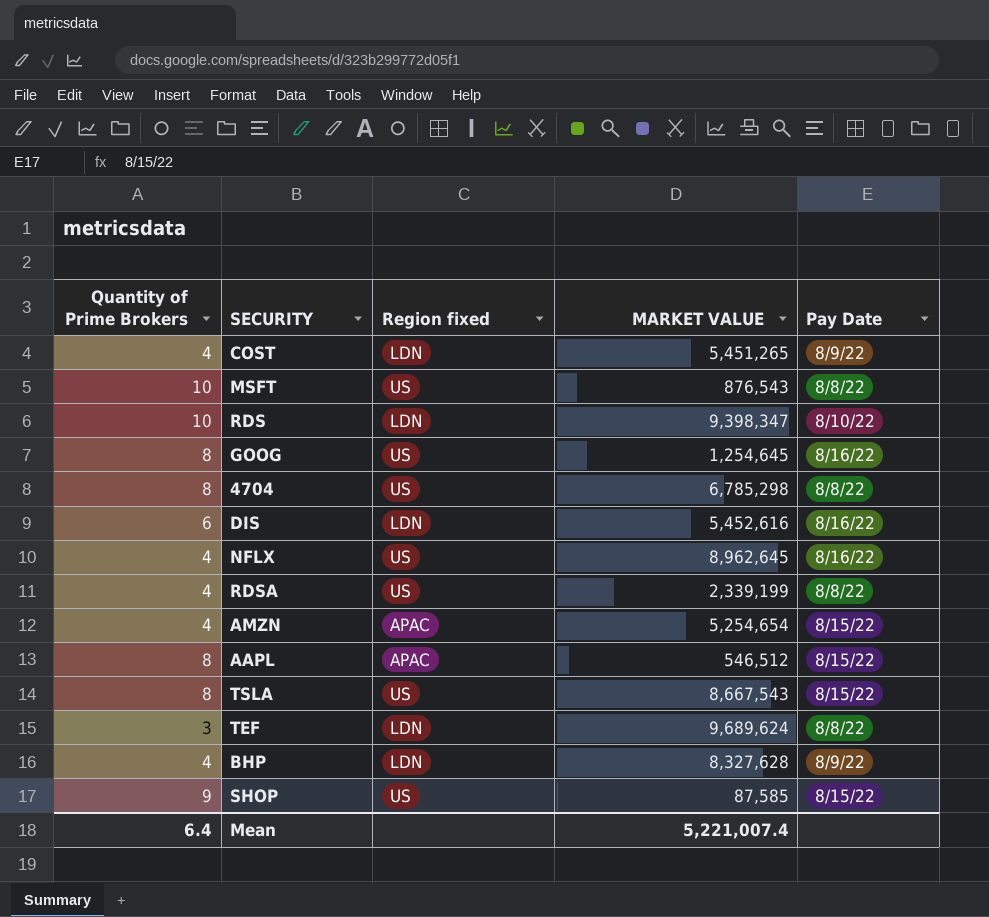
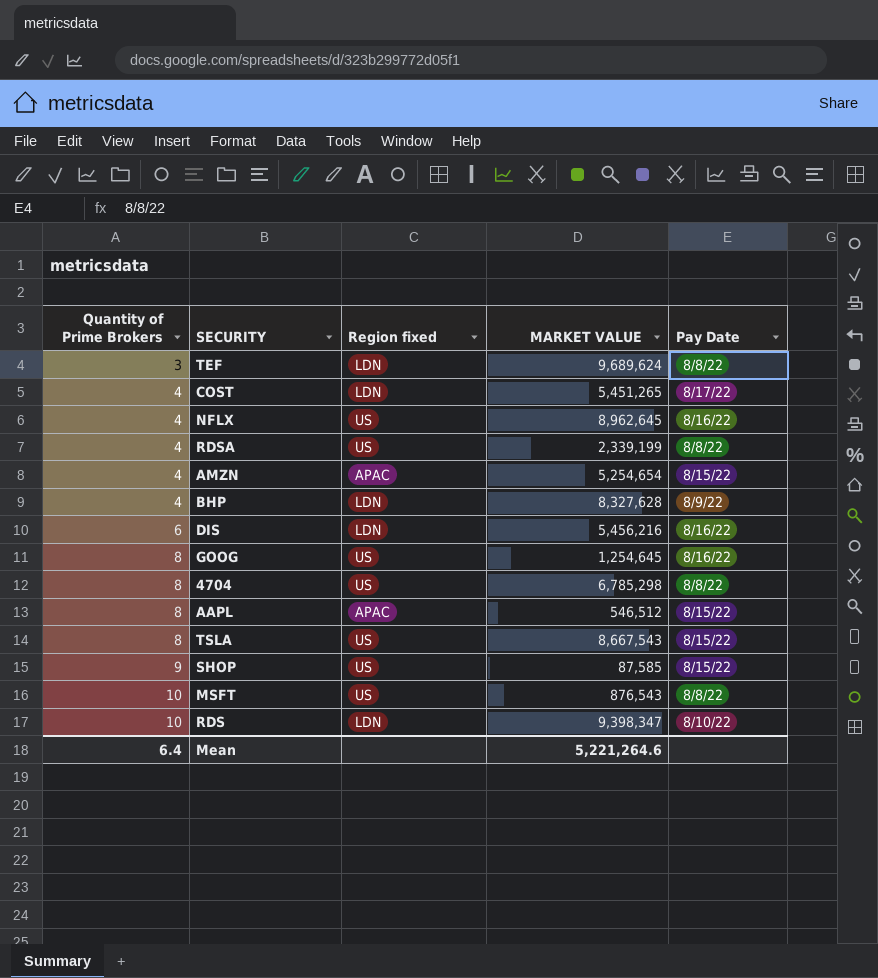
row order: none -> Quantity of Prime Brokers ascending
COST | Pay Date: 8/9/22 -> 8/17/22
DIS | MARKET VALUE: 5,452,616 -> 5,456,216
Mean | MARKET VALUE: 5,221,007.4 -> 5,221,264.6

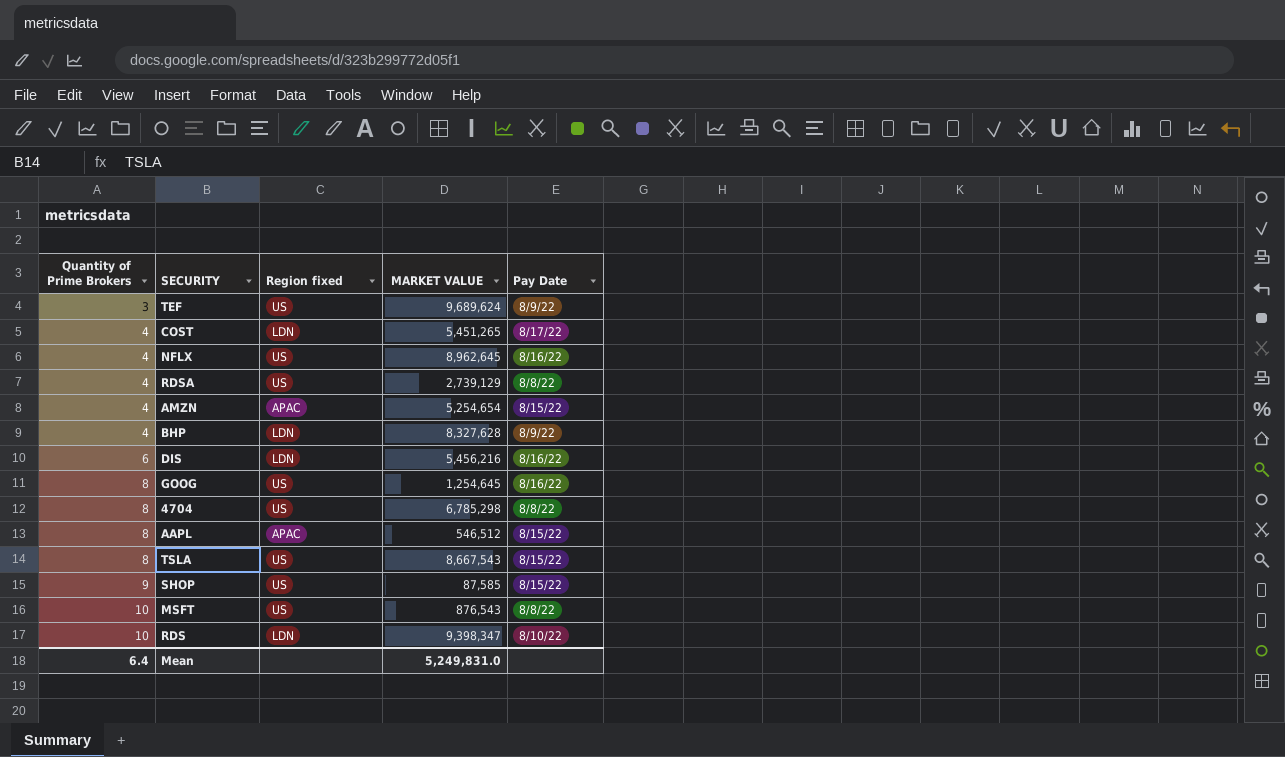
TEF | Region fixed: LDN -> US
TEF | Pay Date: 8/8/22 -> 8/9/22
RDSA | MARKET VALUE: 2,339,199 -> 2,739,129
Mean | MARKET VALUE: 5,221,264.6 -> 5,249,831.0

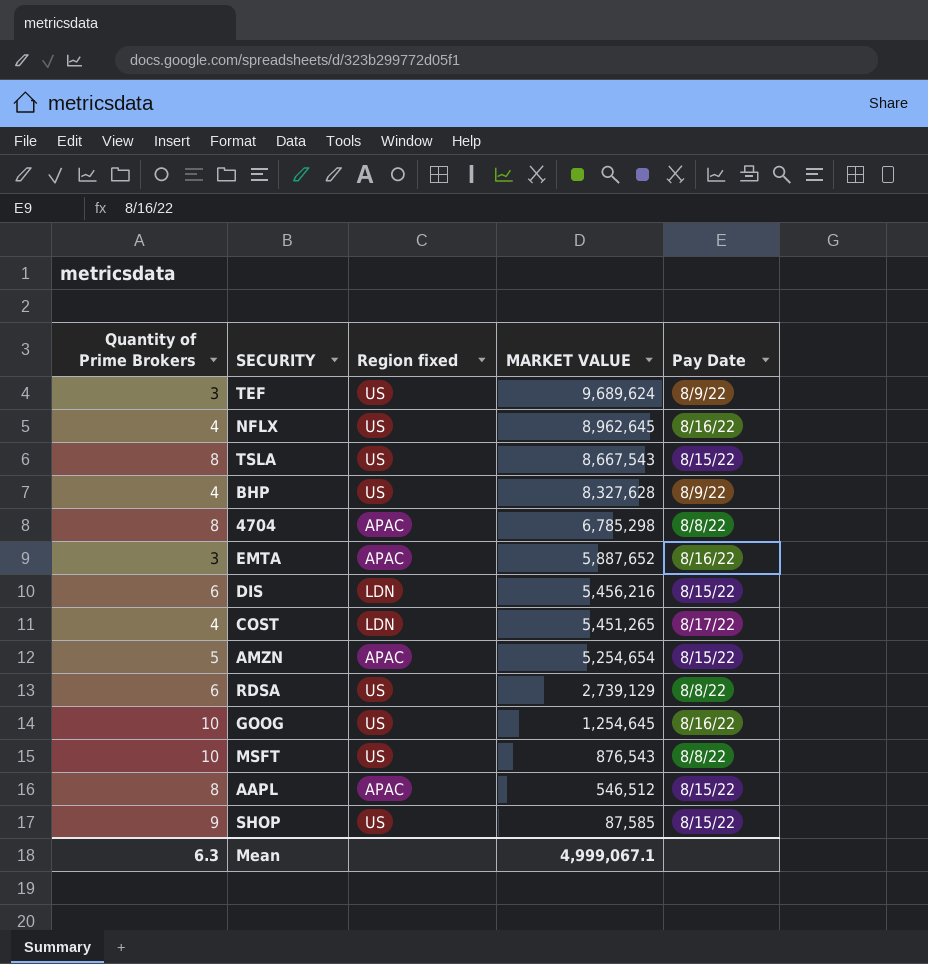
row order: Quantity of Prime Brokers ascending -> MARKET VALUE descending
row RDS: 10 | LDN | 9,398,347 | 8/10/22 -> none
BHP | Region fixed: LDN -> US
4704 | Region fixed: US -> APAC
row EMTA: none -> 3 | APAC | 5,887,652 | 8/16/22
DIS | Pay Date: 8/16/22 -> 8/15/22
AMZN | Quantity of Prime Brokers: 4 -> 5
RDSA | Quantity of Prime Brokers: 4 -> 6
GOOG | Quantity of Prime Brokers: 8 -> 10
Mean | Quantity of Prime Brokers: 6.4 -> 6.3
Mean | MARKET VALUE: 5,249,831.0 -> 4,999,067.1

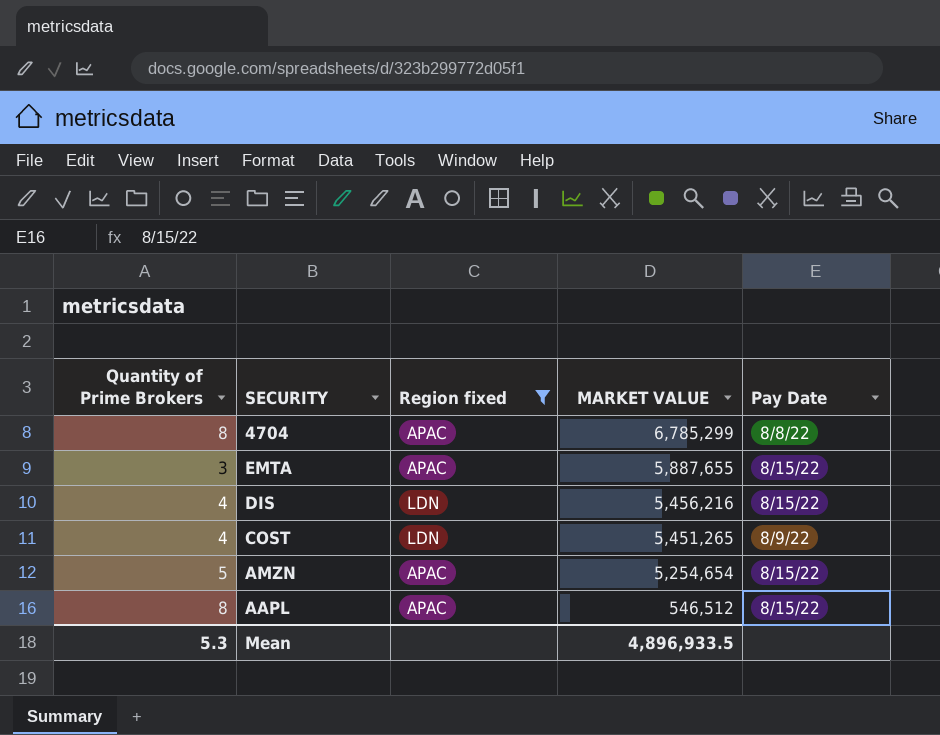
filter: none -> Region fixed != US
4704 | MARKET VALUE: 6,785,298 -> 6,785,299
EMTA | MARKET VALUE: 5,887,652 -> 5,887,655
EMTA | Pay Date: 8/16/22 -> 8/15/22
DIS | Quantity of Prime Brokers: 6 -> 4
COST | Pay Date: 8/17/22 -> 8/9/22
Mean | Quantity of Prime Brokers: 6.3 -> 5.3
Mean | MARKET VALUE: 4,999,067.1 -> 4,896,933.5

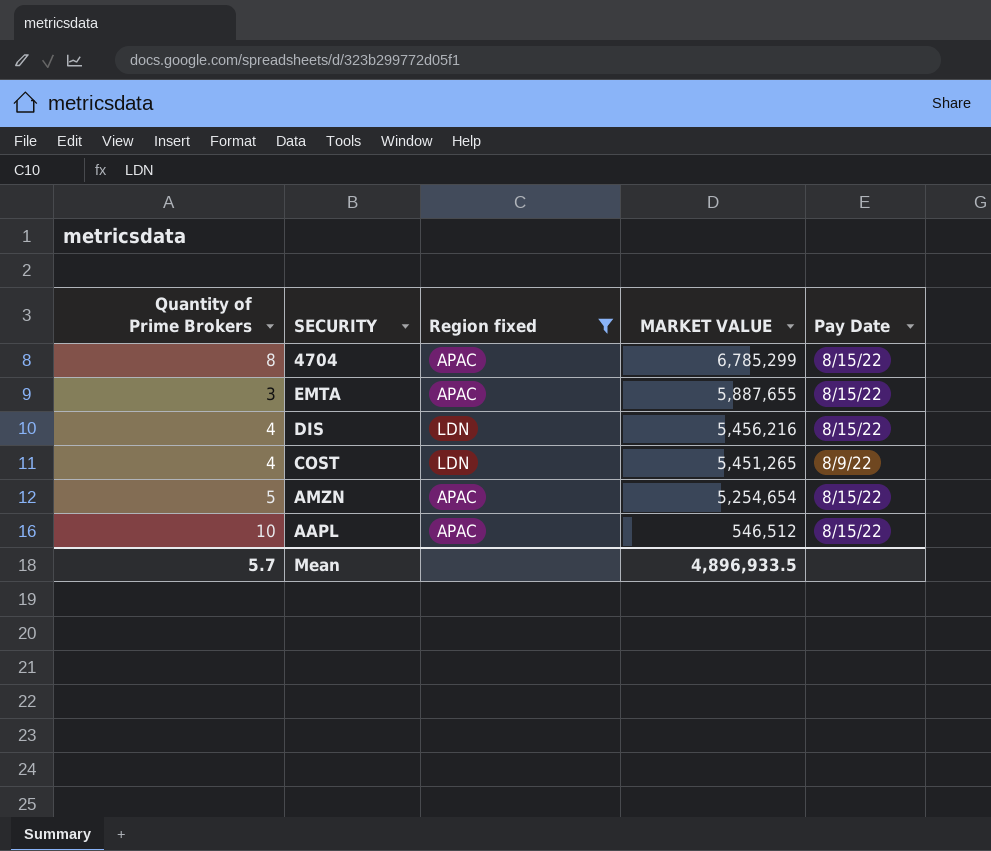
4704 | Pay Date: 8/8/22 -> 8/15/22
AAPL | Quantity of Prime Brokers: 8 -> 10
Mean | Quantity of Prime Brokers: 5.3 -> 5.7

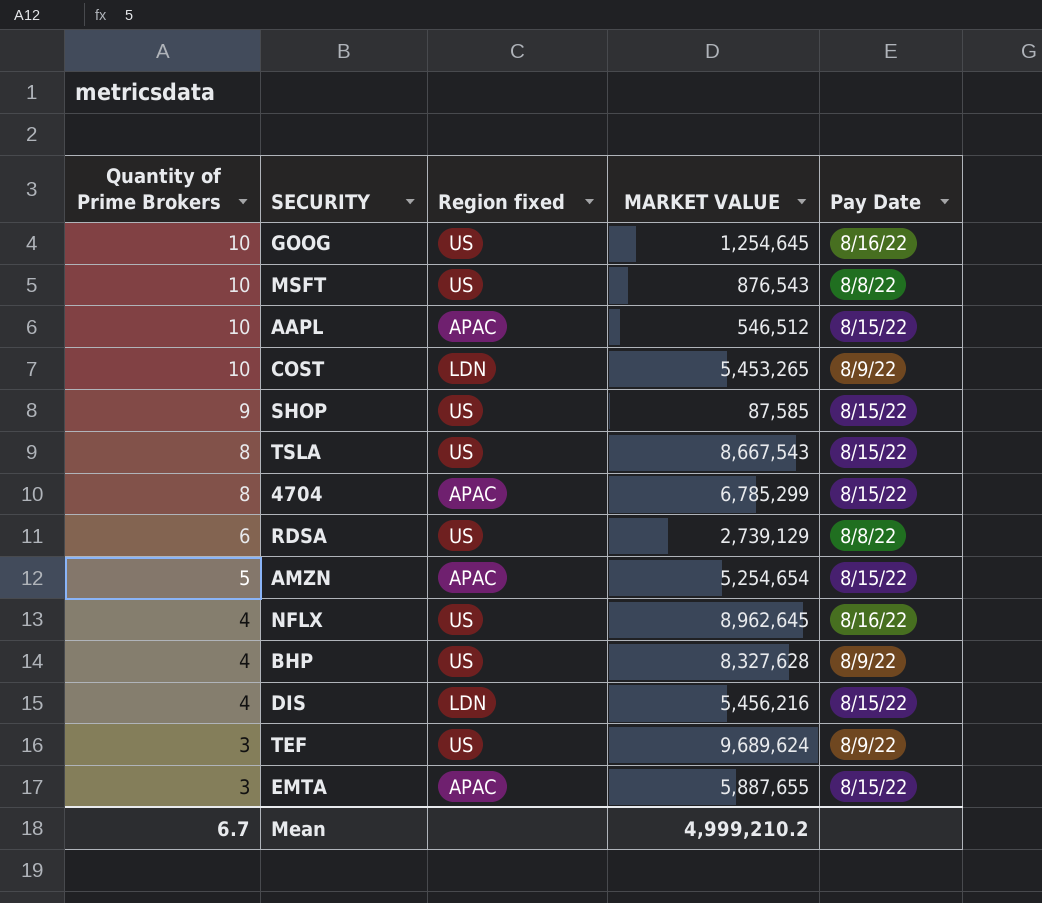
filter: Region fixed != US -> none
row order: MARKET VALUE descending -> Quantity of Prime Brokers descending
COST | Quantity of Prime Brokers: 4 -> 10
COST | MARKET VALUE: 5,451,265 -> 5,453,265
Mean | Quantity of Prime Brokers: 5.7 -> 6.7
Mean | MARKET VALUE: 4,896,933.5 -> 4,999,210.2

